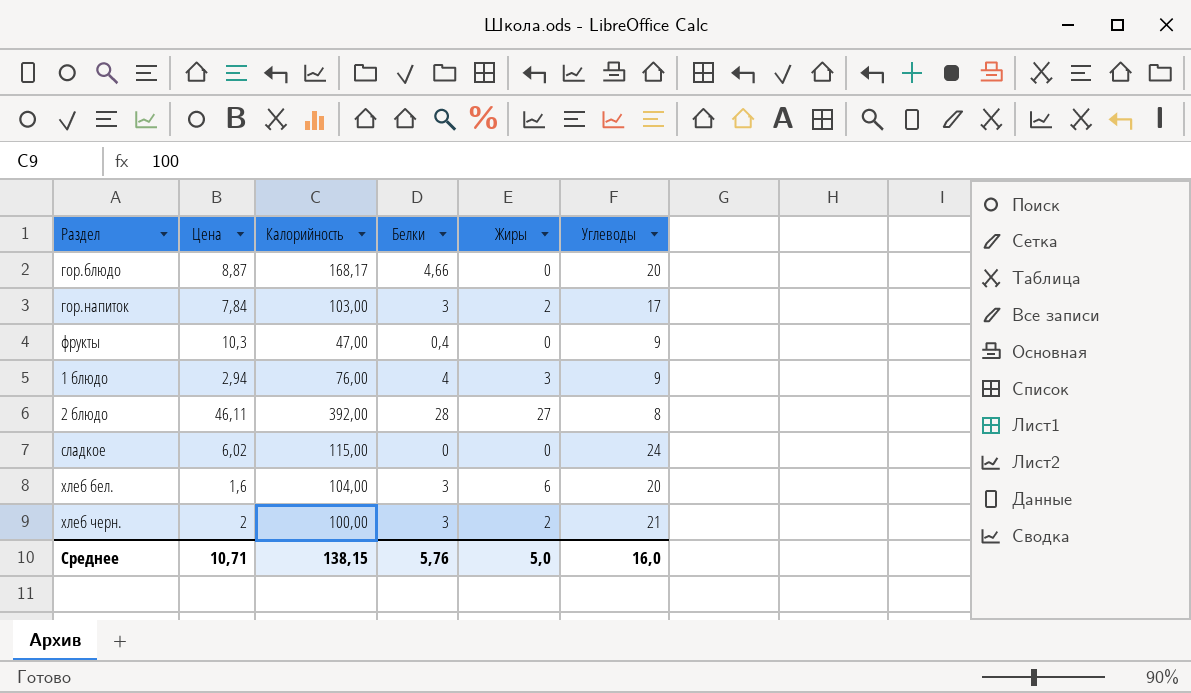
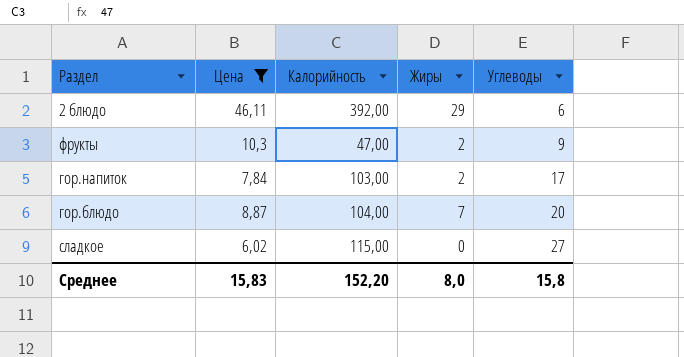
filter: none -> Цена >= 6,02
row order: none -> Углеводы ascending
column Белки | position: 4 -> none
2 блюдо | Жиры: 27 -> 29
2 блюдо | Углеводы: 8 -> 6
фрукты | Жиры: 0 -> 2
гор.блюдо | Калорийность: 168,17 -> 104,00
гор.блюдо | Жиры: 0 -> 7
сладкое | Углеводы: 24 -> 27
Среднее | Цена: 10,71 -> 15,83
Среднее | Калорийность: 138,15 -> 152,20
Среднее | Жиры: 5,0 -> 8,0
Среднее | Углеводы: 16,0 -> 15,8

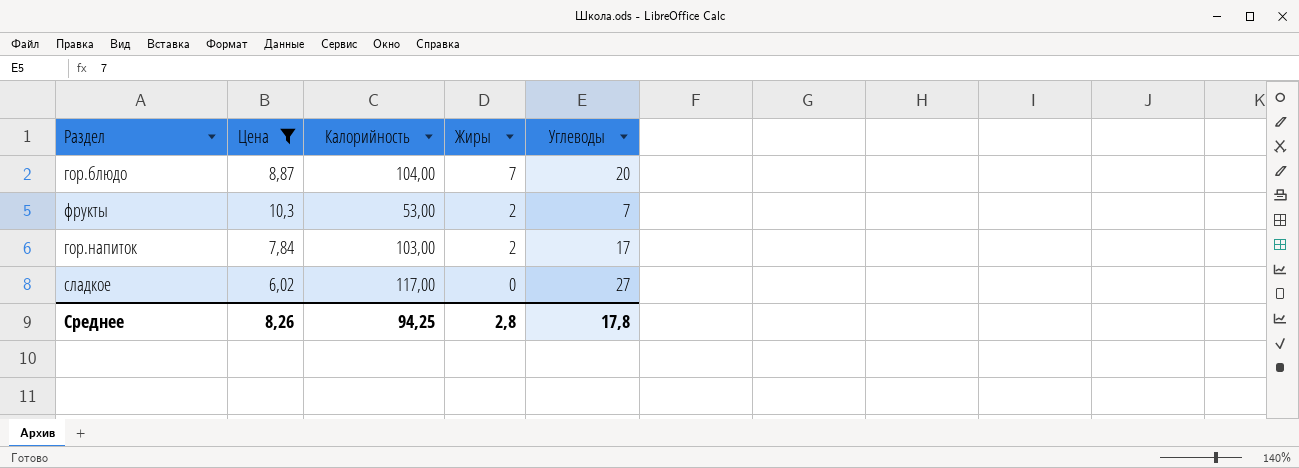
row order: Углеводы ascending -> Жиры descending
row 2 блюдо: 46,11 | 392,00 | 29 | 6 -> none
фрукты | Калорийность: 47,00 -> 53,00
фрукты | Углеводы: 9 -> 7
сладкое | Калорийность: 115,00 -> 117,00
Среднее | Цена: 15,83 -> 8,26
Среднее | Калорийность: 152,20 -> 94,25
Среднее | Жиры: 8,0 -> 2,8
Среднее | Углеводы: 15,8 -> 17,8

